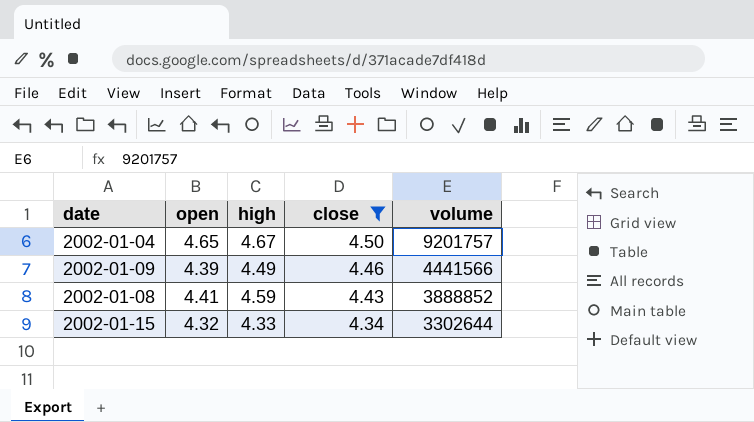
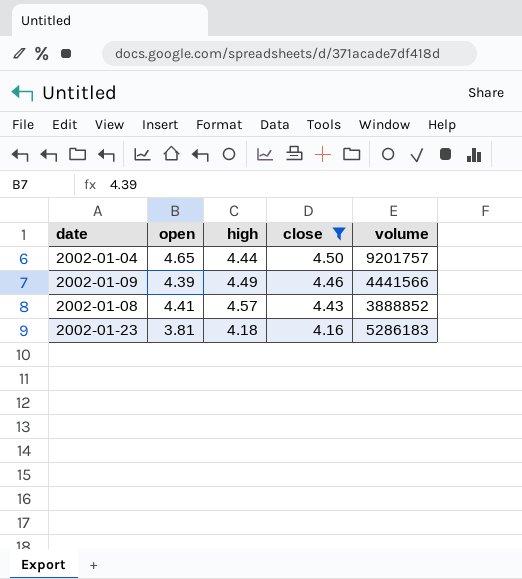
row 2002-01-15: 4.32 | 4.33 | 4.34 | 3302644 -> none
2002-01-04 | high: 4.67 -> 4.44
2002-01-08 | high: 4.59 -> 4.57
row 2002-01-23: none -> 3.81 | 4.18 | 4.16 | 5286183

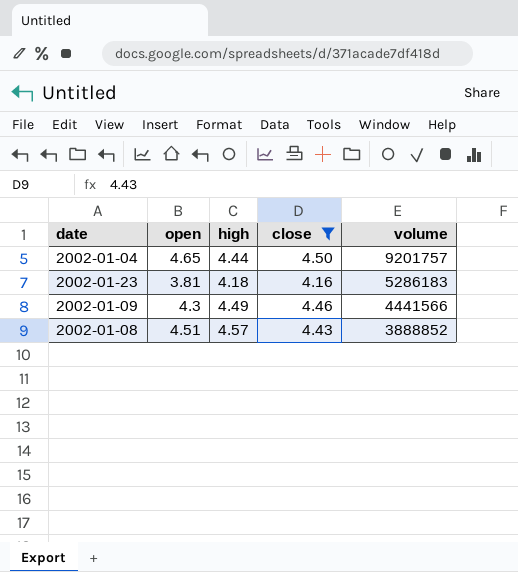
row order: close descending -> volume descending
2002-01-09 | open: 4.39 -> 4.3
2002-01-08 | open: 4.41 -> 4.51

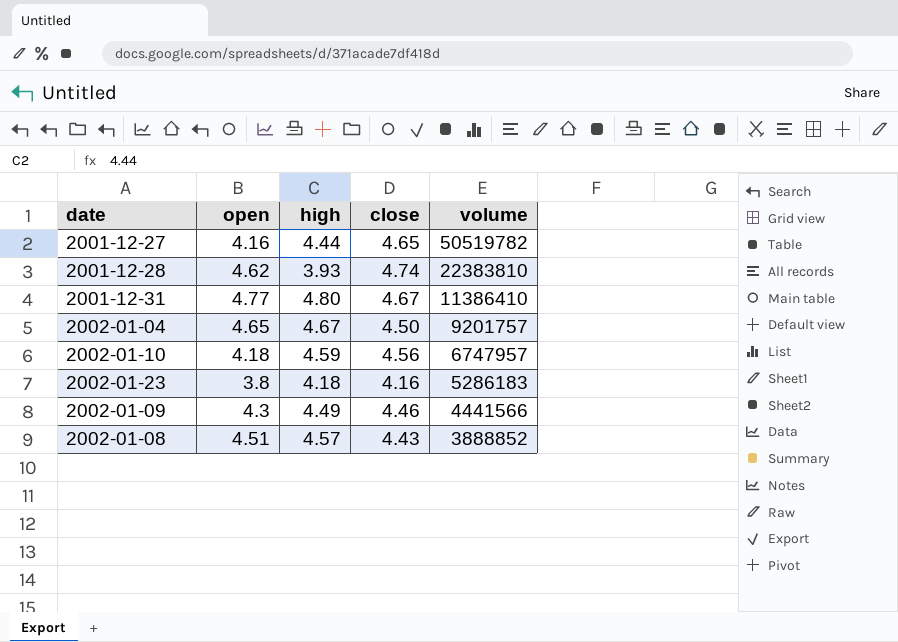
filter: close <= 4.50 -> none
2002-01-04 | high: 4.44 -> 4.67
2002-01-23 | open: 3.81 -> 3.8

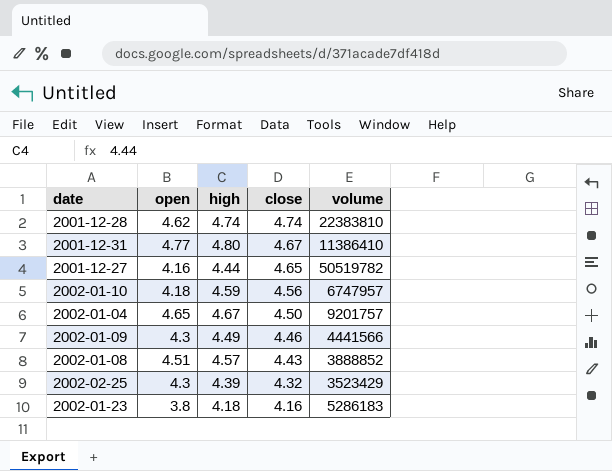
row order: volume descending -> close descending
2001-12-28 | high: 3.93 -> 4.74
row 2002-02-25: none -> 4.3 | 4.39 | 4.32 | 3523429

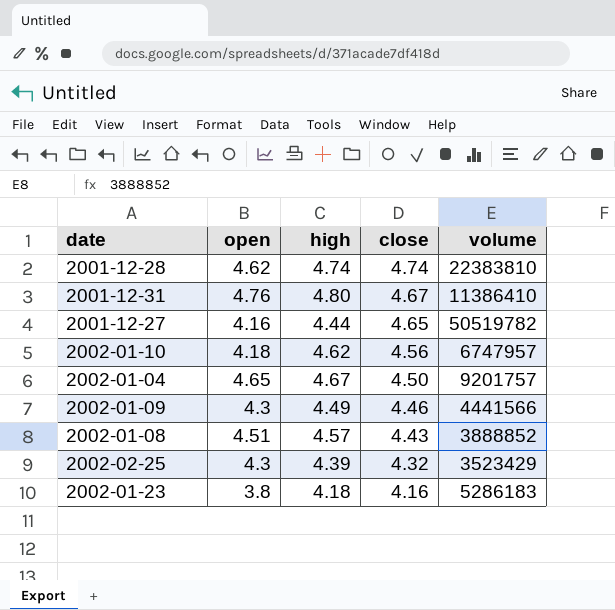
2001-12-31 | open: 4.77 -> 4.76
2002-01-10 | high: 4.59 -> 4.62

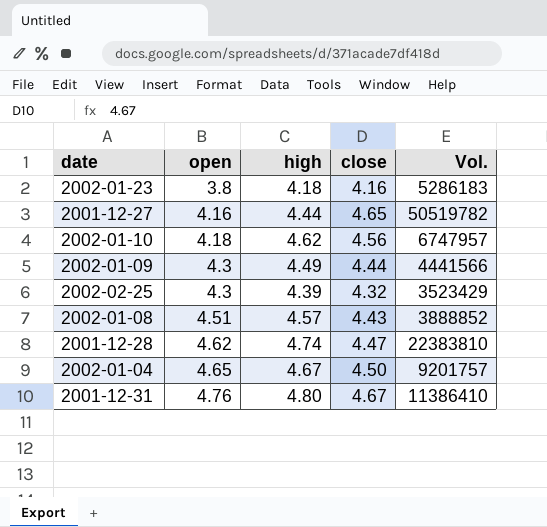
row order: close descending -> open ascending
column name: volume -> Vol.
2002-01-09 | close: 4.46 -> 4.44
2001-12-28 | close: 4.74 -> 4.47

